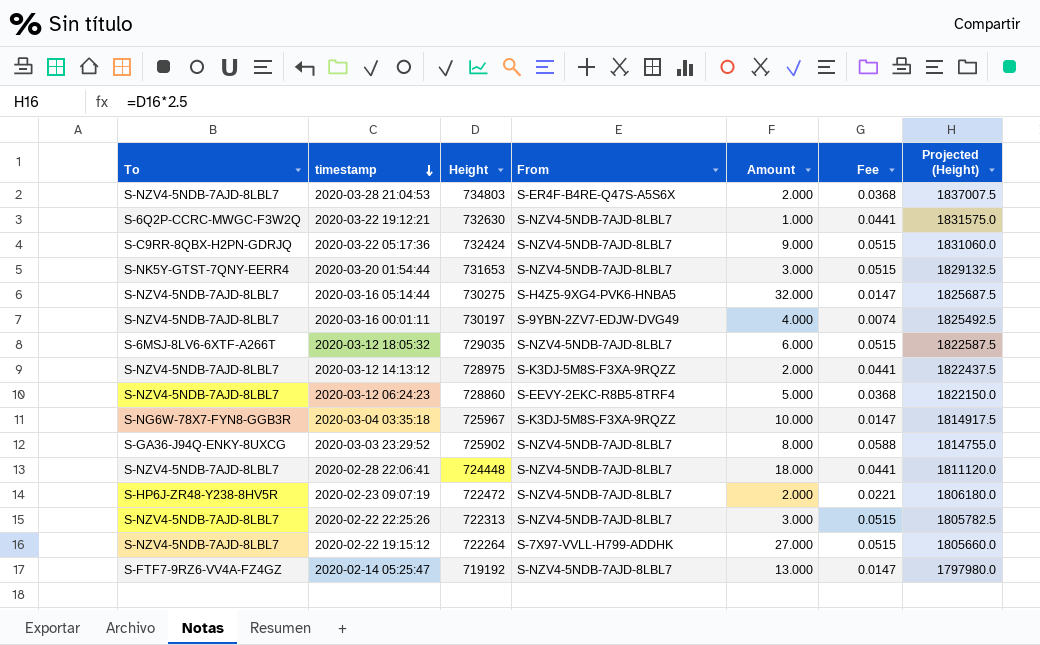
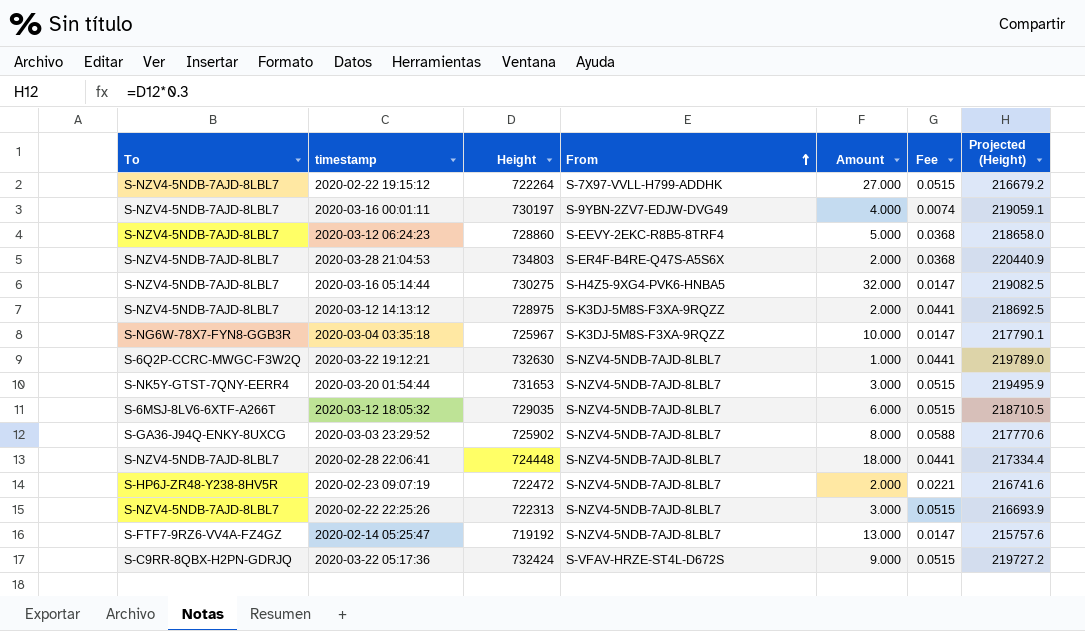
row order: timestamp descending -> From ascending
column Projected (Height) | formula: [Height] * 2.5 -> [Height] * 0.3
2020-03-22 05:17:36 | From: S-NZV4-5NDB-7AJD-8LBL7 -> S-VFAV-HRZE-ST4L-D672S

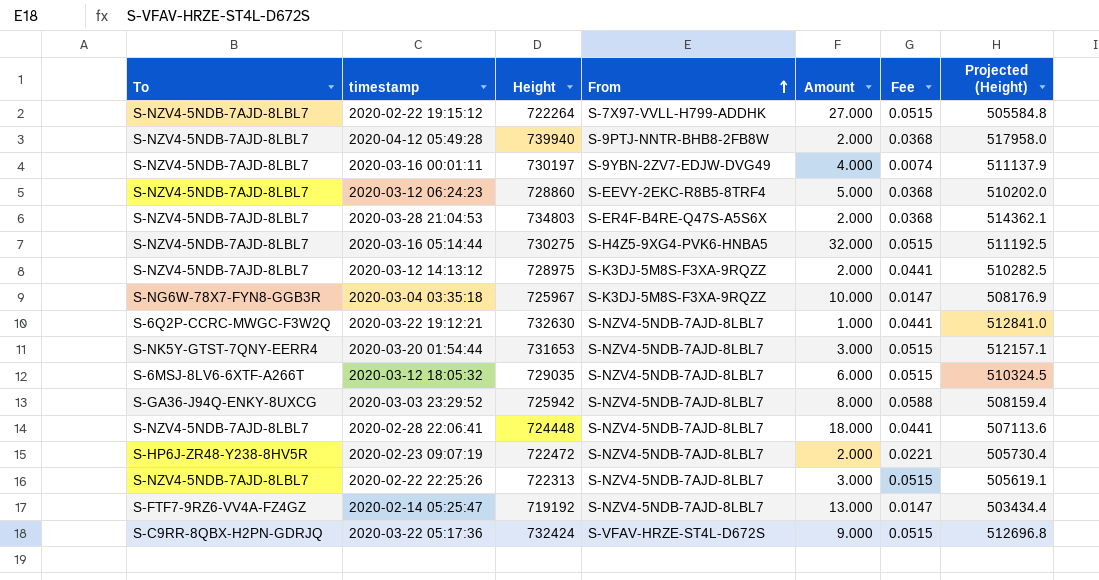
column Projected (Height) | formula: [Height] * 0.3 -> [Height] * 0.7
row 2020-04-12 05:49:28: none -> S-NZV4-5NDB-7AJD-8LBL7 | 739940 | S-9PTJ-NNTR-BHB8-2FB8W | 2.000 | 0.0368 | 517958.0
2020-03-16 05:14:44 | Fee: 0.0147 -> 0.0515
2020-03-03 23:29:52 | Height: 725902 -> 725942

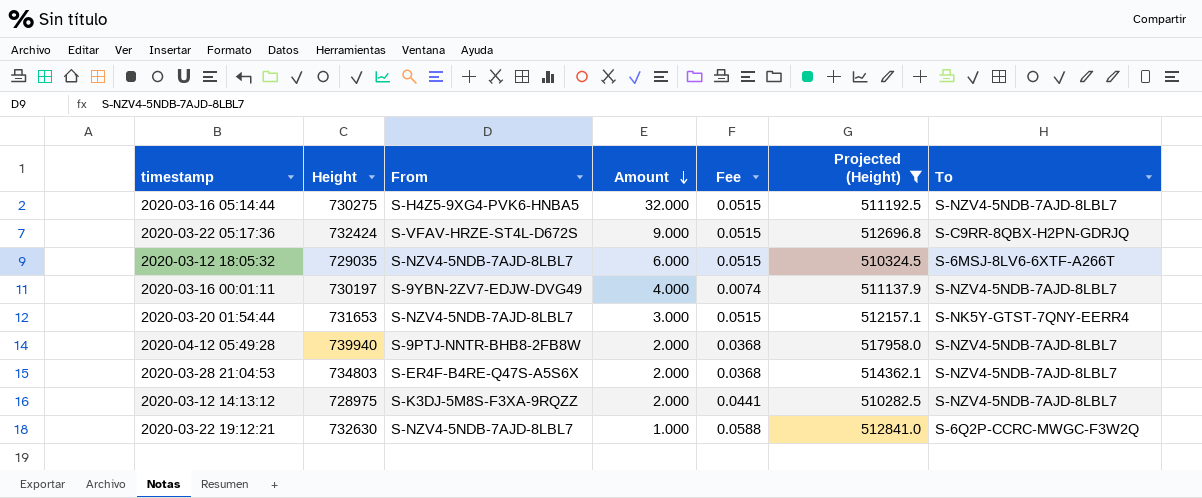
filter: none -> Projected (Height) >= 510282.5
row order: From ascending -> Amount descending
column To | position: 1 -> 7
2020-03-22 19:12:21 | Fee: 0.0441 -> 0.0588

